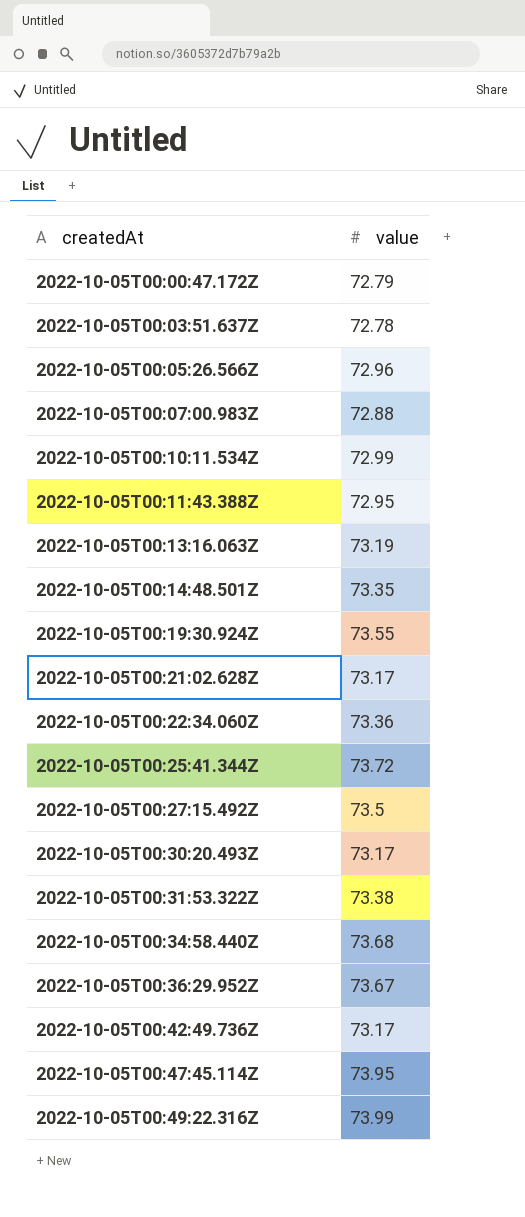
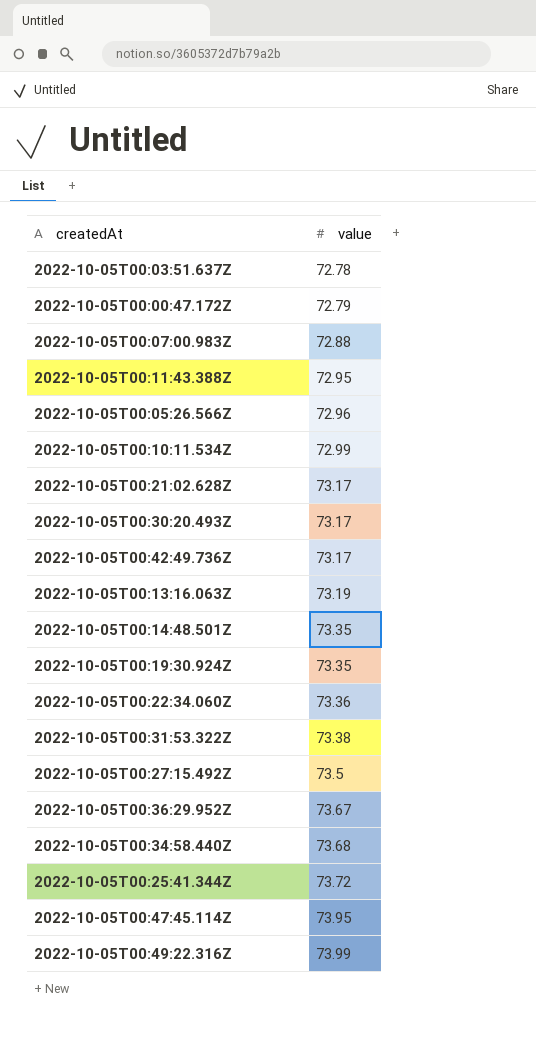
row order: createdAt ascending -> value ascending
2022-10-05T00:19:30.924Z | value: 73.55 -> 73.35

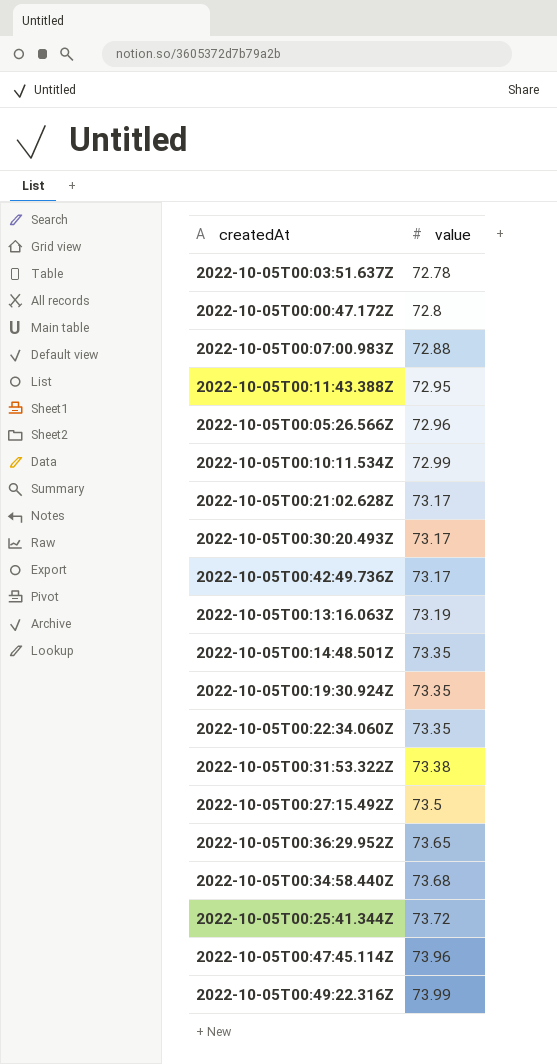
2022-10-05T00:00:47.172Z | value: 72.79 -> 72.8
2022-10-05T00:22:34.060Z | value: 73.36 -> 73.35
2022-10-05T00:36:29.952Z | value: 73.67 -> 73.65
2022-10-05T00:47:45.114Z | value: 73.95 -> 73.96

